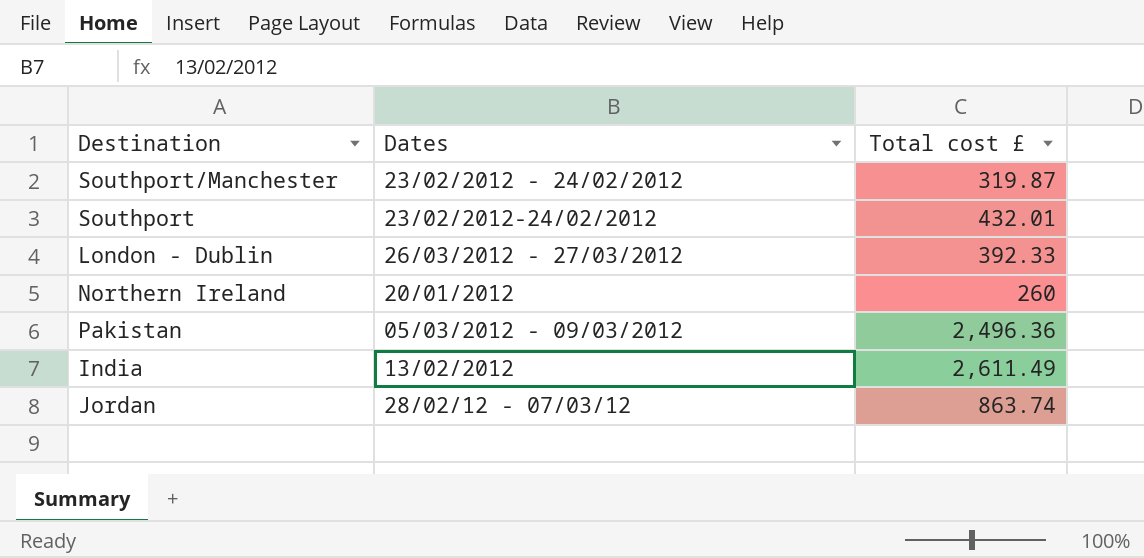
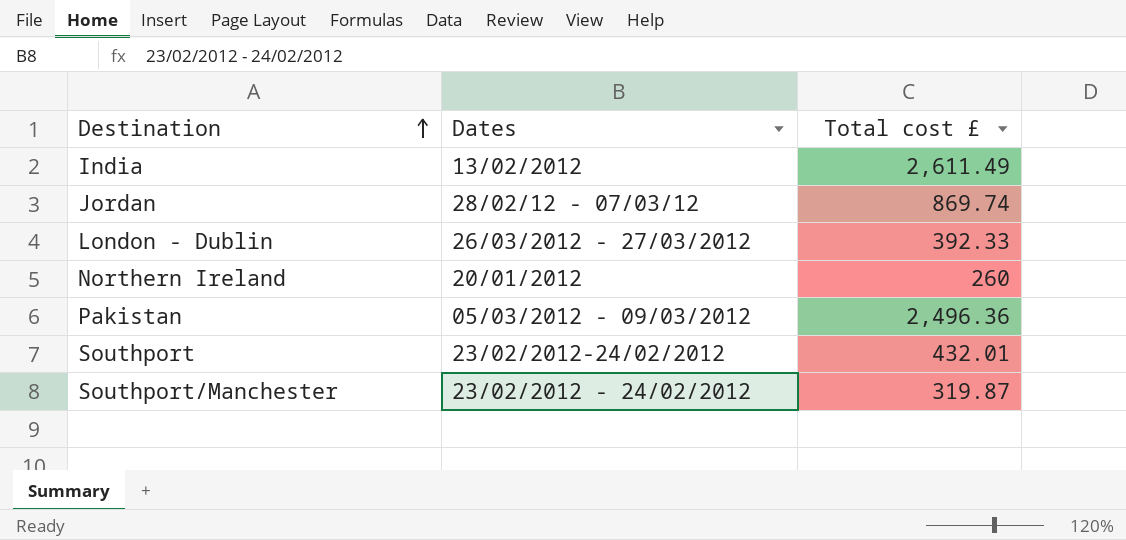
row order: none -> Destination ascending
Jordan | Total cost £: 863.74 -> 869.74

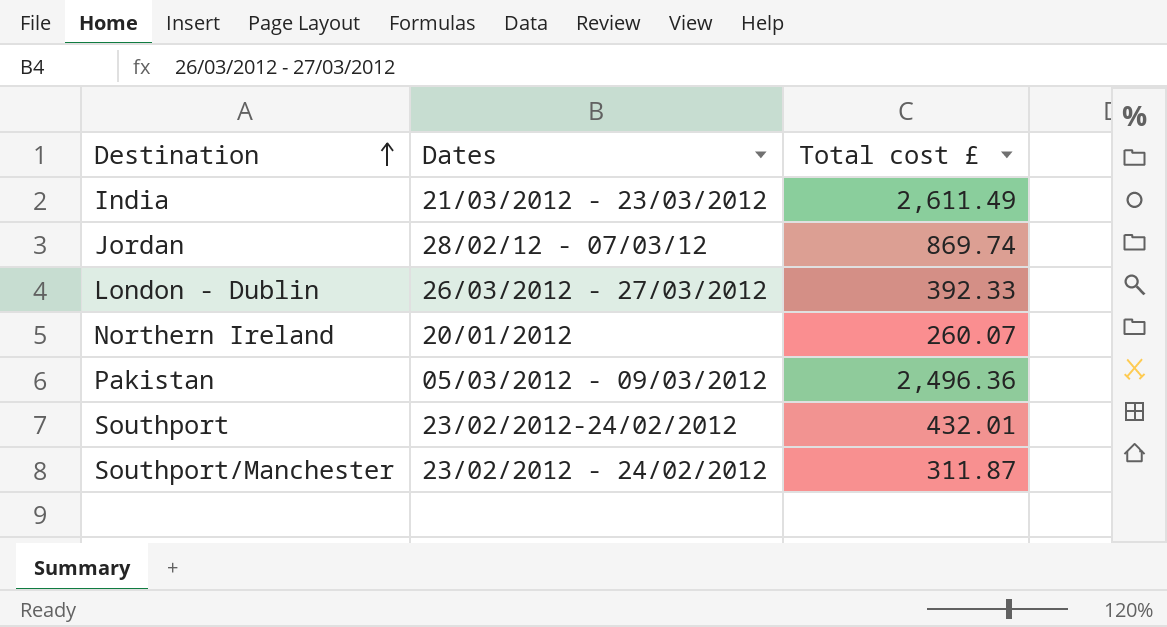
India | Dates: 13/02/2012 -> 21/03/2012 - 23/03/2012
Northern Ireland | Total cost £: 260 -> 260.07
Southport/Manchester | Total cost £: 319.87 -> 311.87

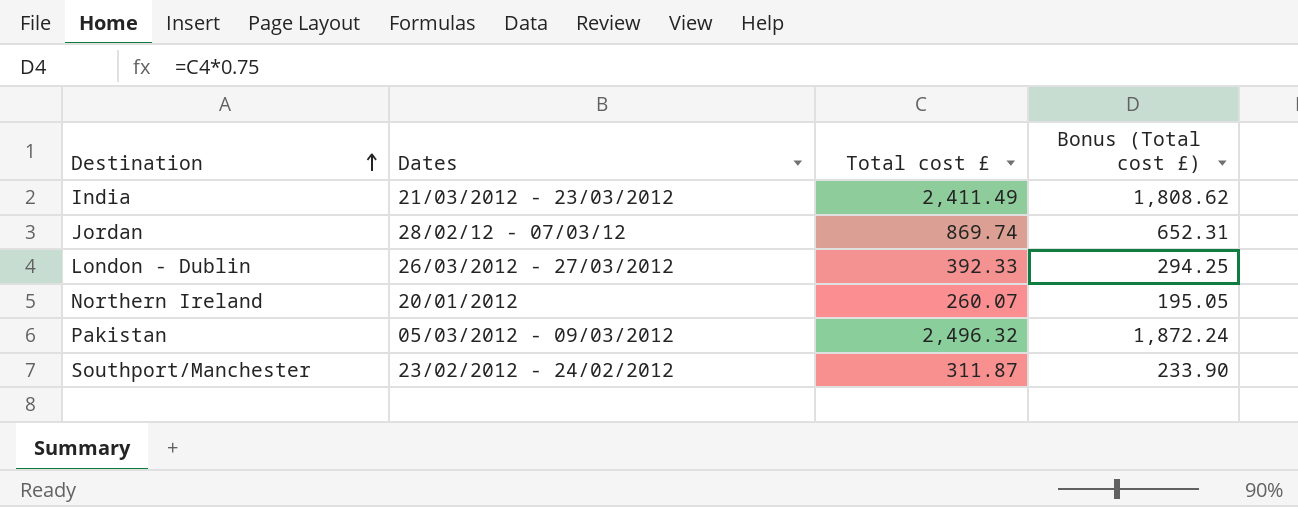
column Bonus (Total cost £) | formula: none -> [Total cost £] * 0.75
row Southport: 23/02/2012-24/02/2012 | 432.01 -> none
India | Total cost £: 2,611.49 -> 2,411.49
Pakistan | Total cost £: 2,496.36 -> 2,496.32

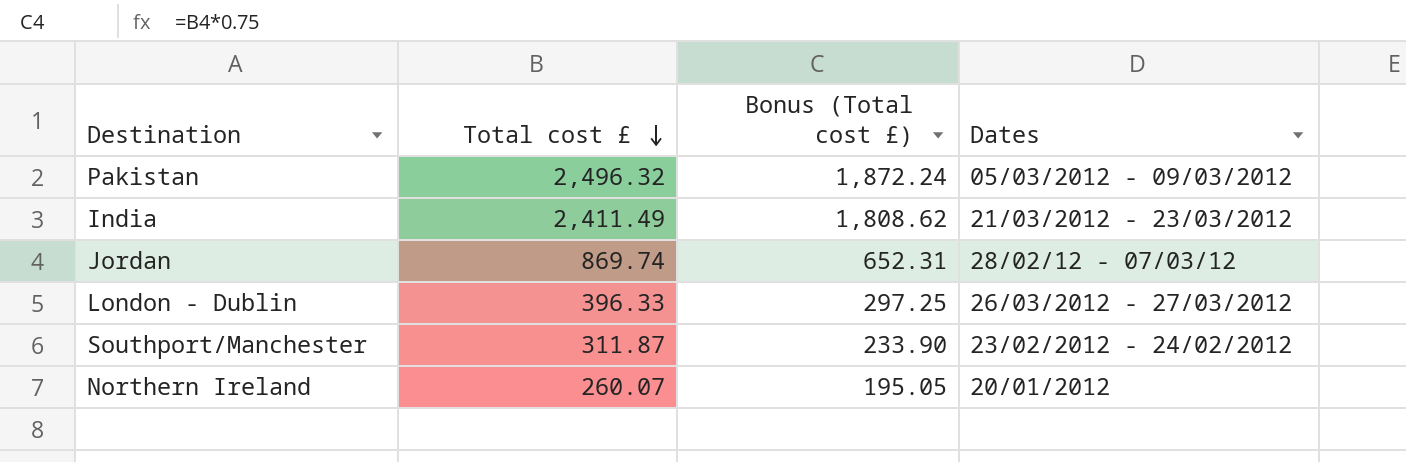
row order: Destination ascending -> Total cost £ descending
column Dates | position: 2 -> 4
London - Dublin | Total cost £: 392.33 -> 396.33
London - Dublin | Bonus (Total cost £): 294.25 -> 297.25

